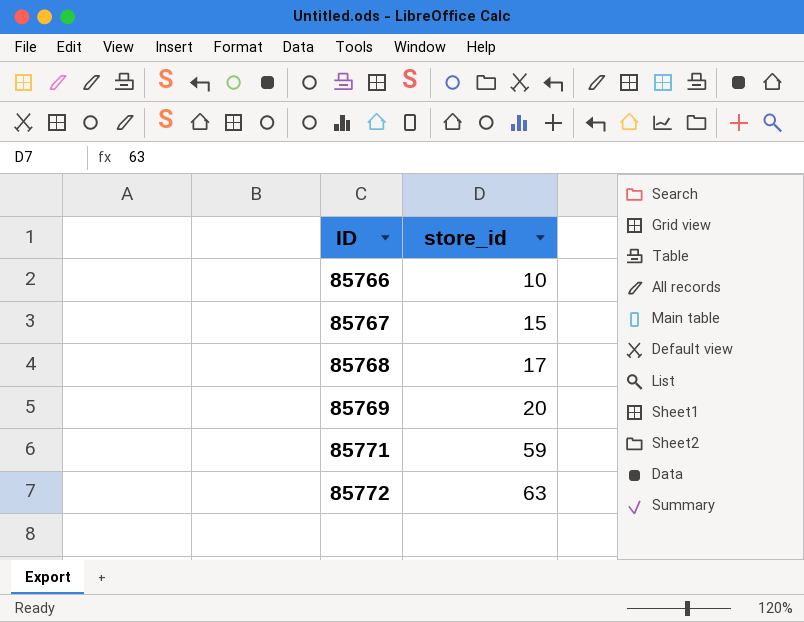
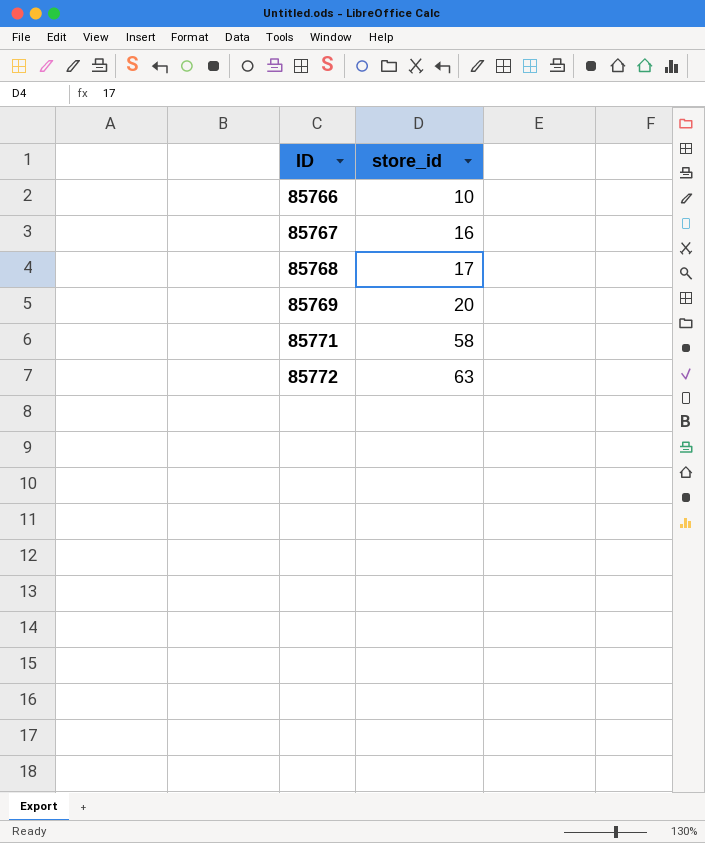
85767 | store_id: 15 -> 16
85771 | store_id: 59 -> 58

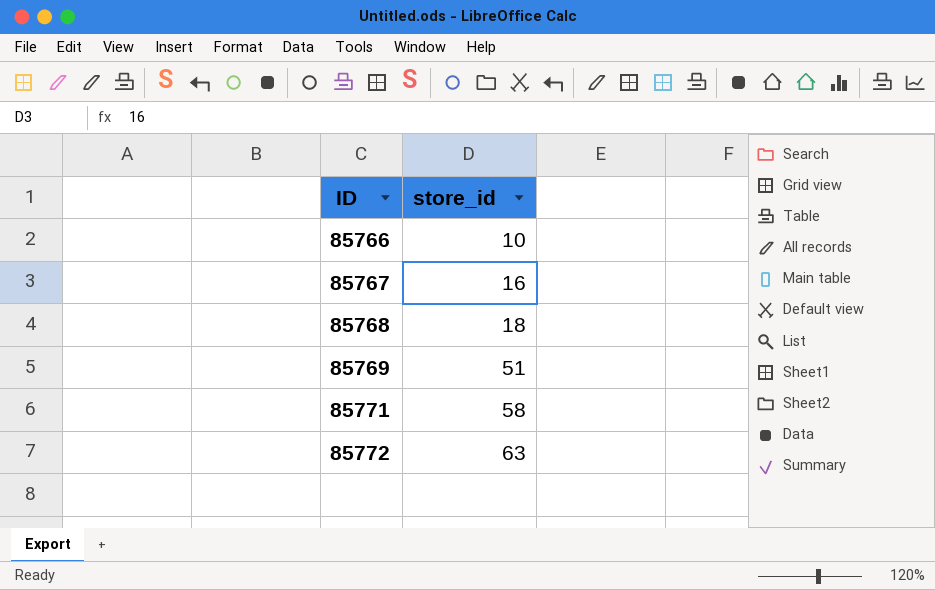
85768 | store_id: 17 -> 18
85769 | store_id: 20 -> 51

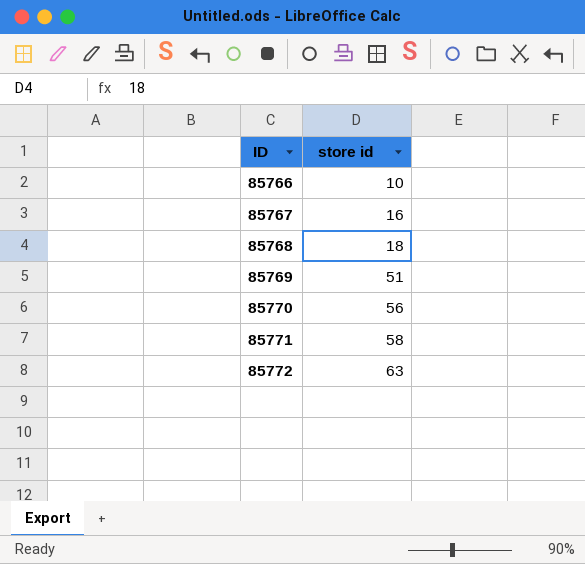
column name: store_id -> store id
row 85770: none -> 56

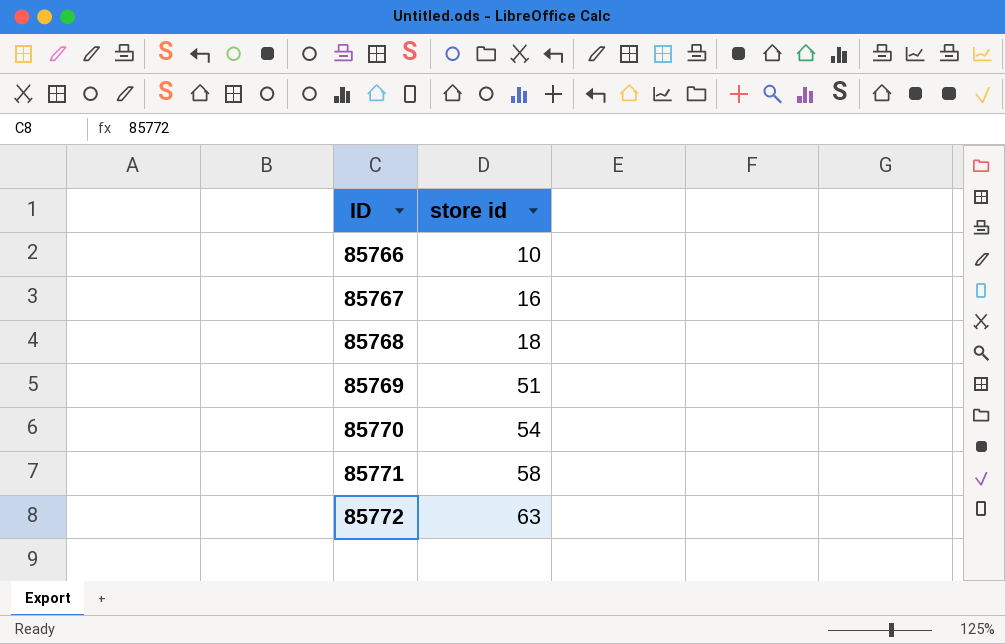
85770 | store id: 56 -> 54

